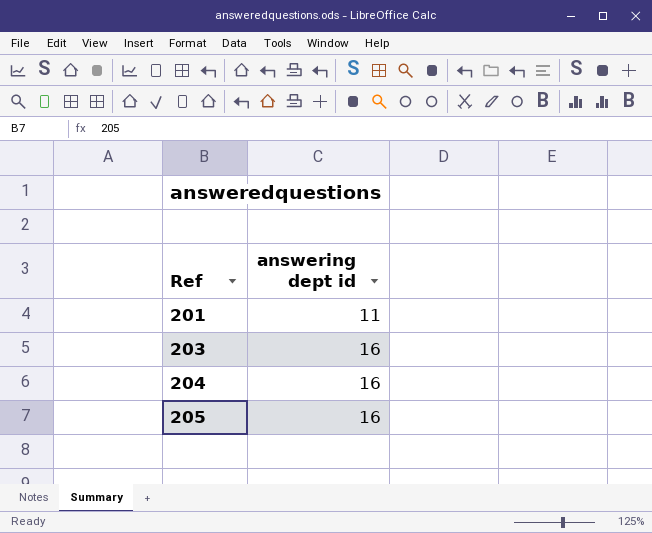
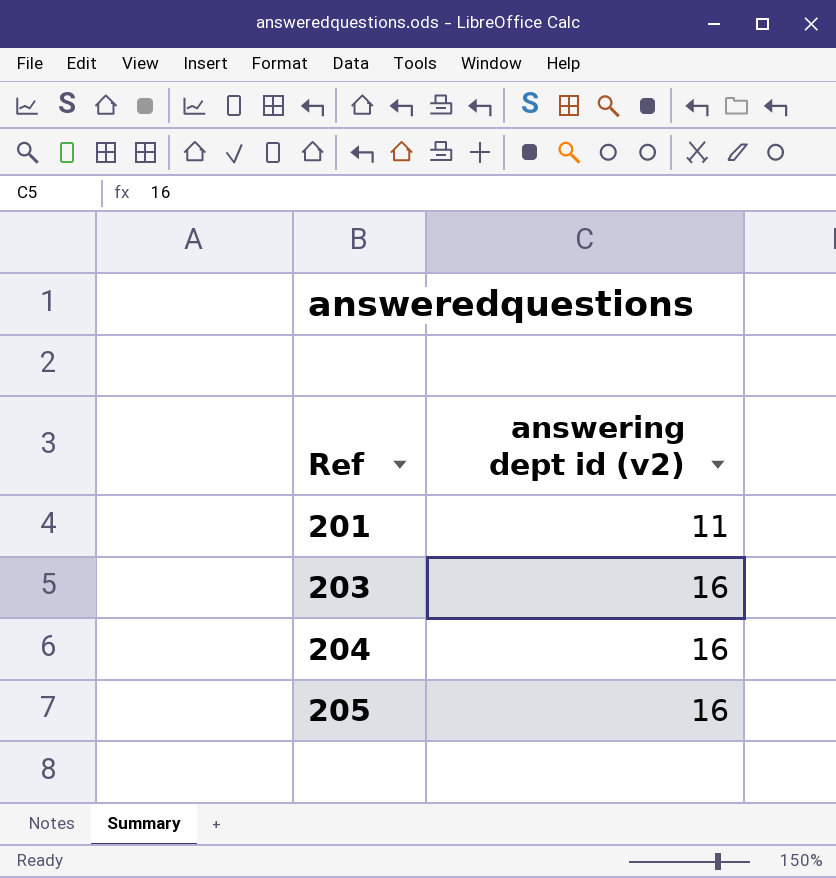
column name: answering dept id -> answering dept id (v2)

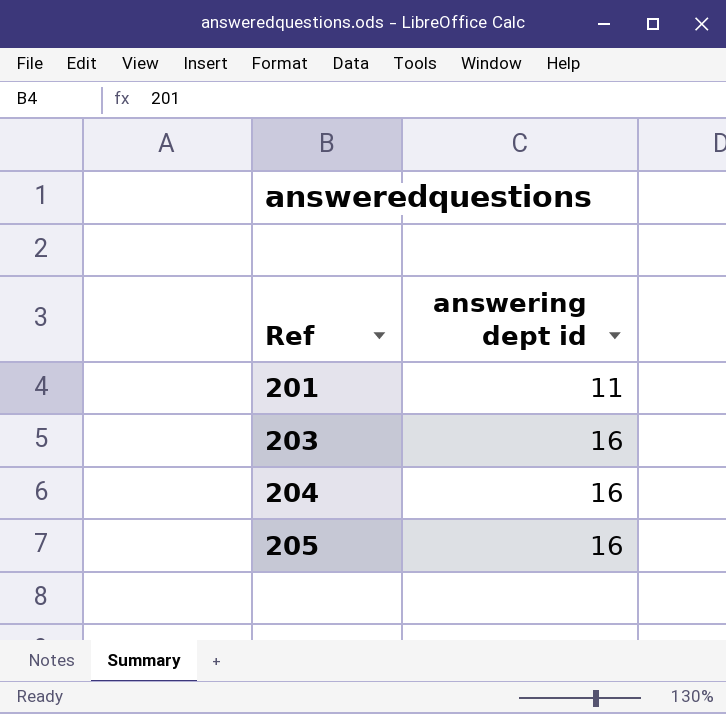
column name: answering dept id (v2) -> answering dept id

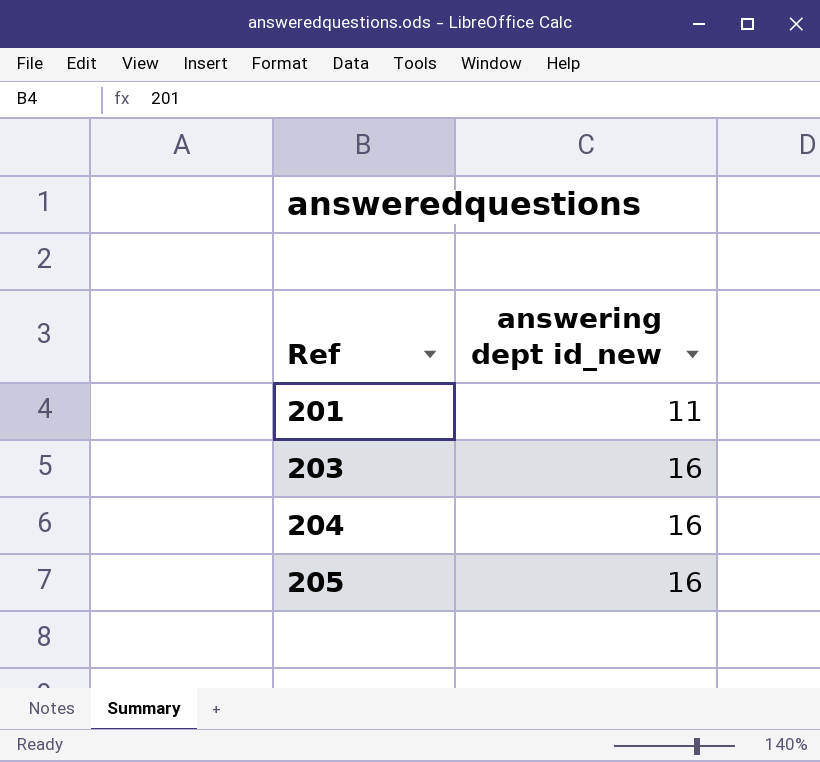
column name: answering dept id -> answering dept id_new

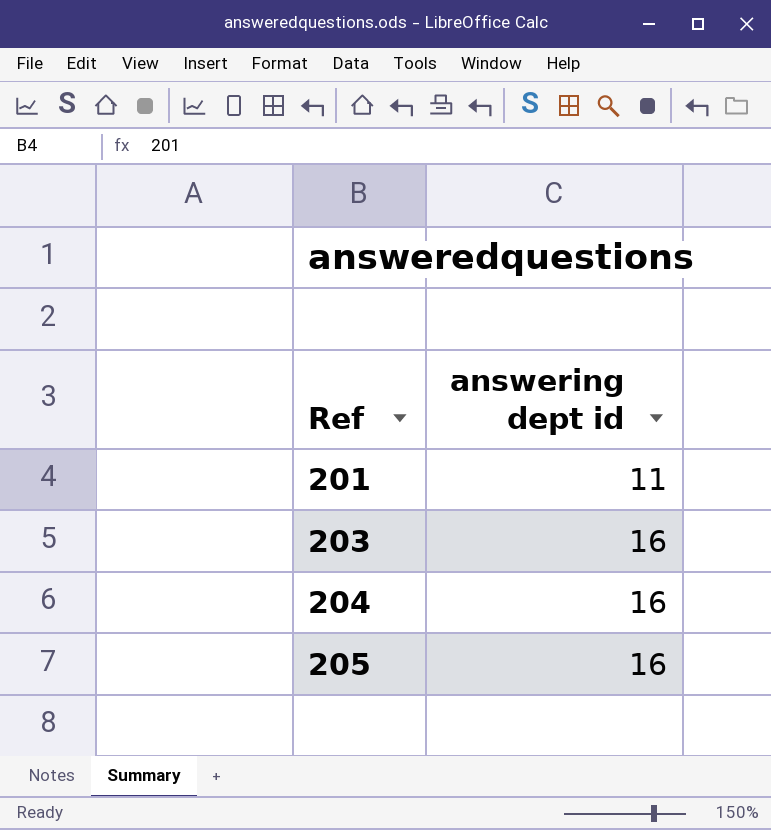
column name: answering dept id_new -> answering dept id

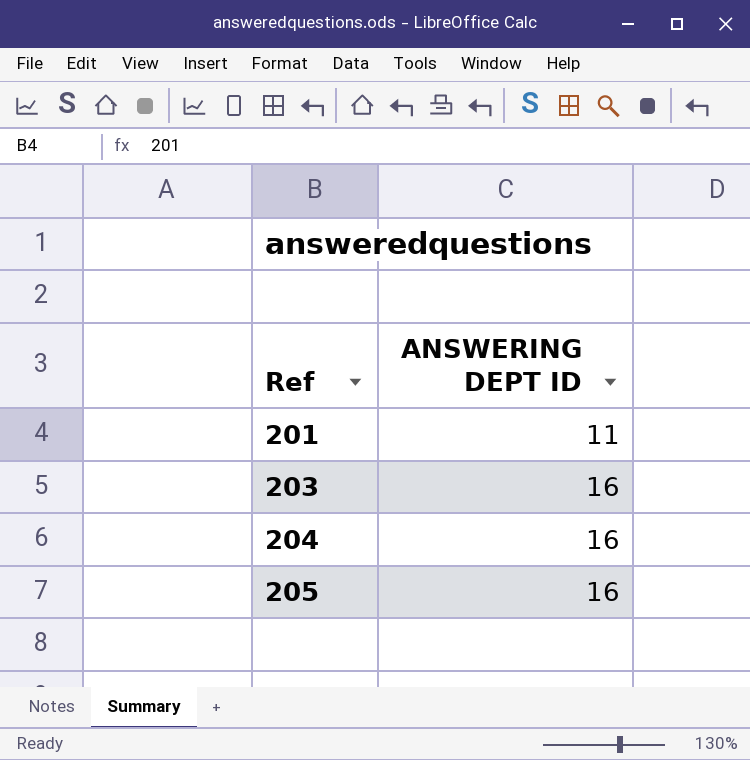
column name: answering dept id -> ANSWERING DEPT ID

